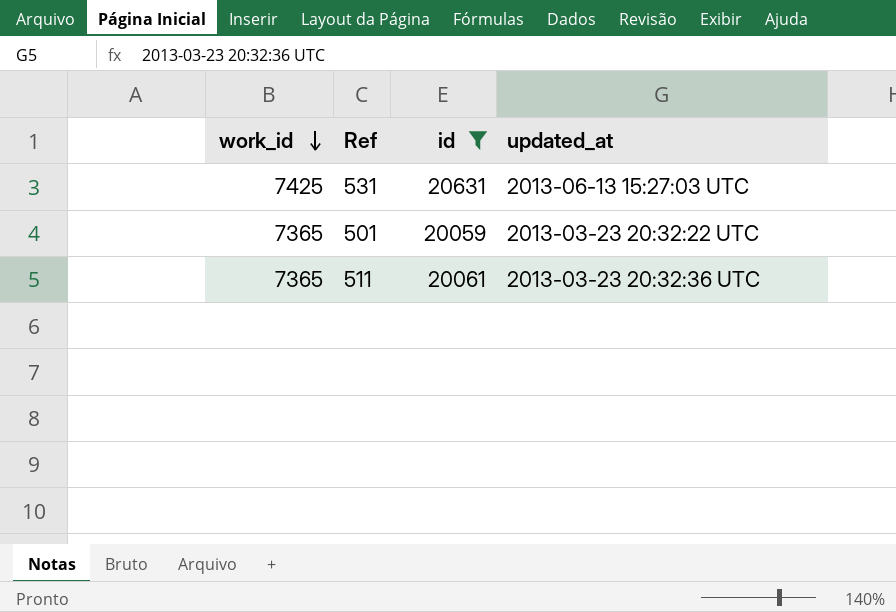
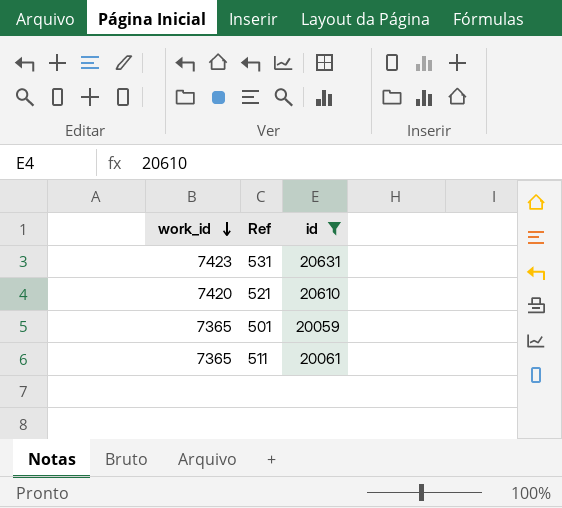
column updated_at | position: 4 -> none
531 | work_id: 7425 -> 7423
row 521: none -> 7420 | 20610

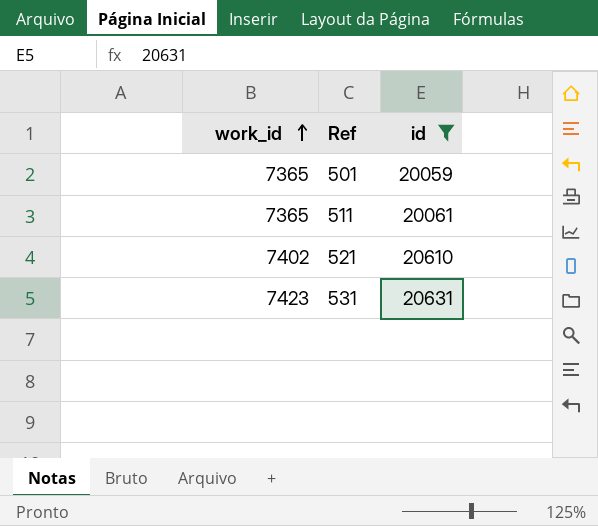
row order: work_id descending -> work_id ascending
521 | work_id: 7420 -> 7402

